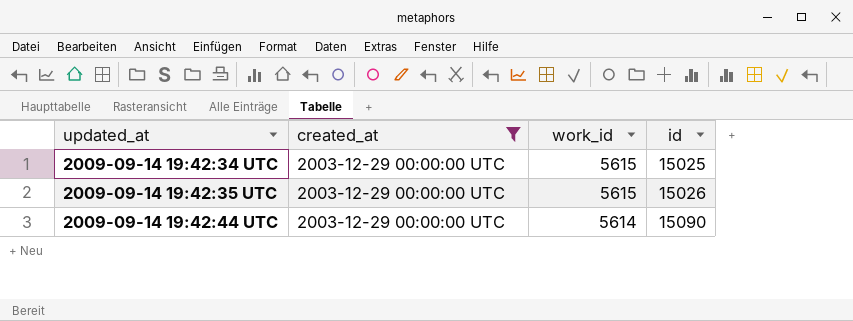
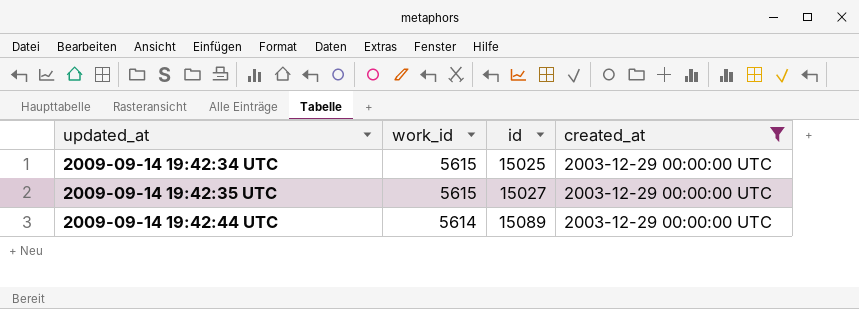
column created_at | position: 2 -> 4
2009-09-14 19:42:35 UTC | id: 15026 -> 15027
2009-09-14 19:42:44 UTC | id: 15090 -> 15089

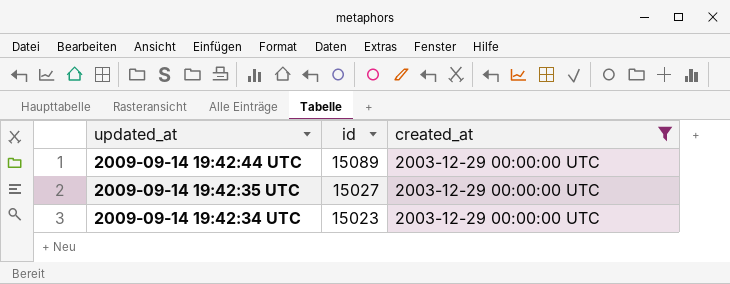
row order: updated_at ascending -> updated_at descending
column work_id | position: 2 -> none
2009-09-14 19:42:34 UTC | id: 15025 -> 15023

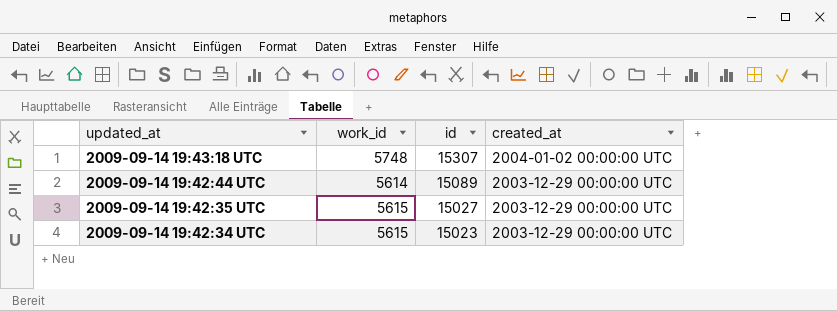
filter: created_at = 2003-12-29 00:00:00 UTC -> none
column work_id | position: none -> 2

